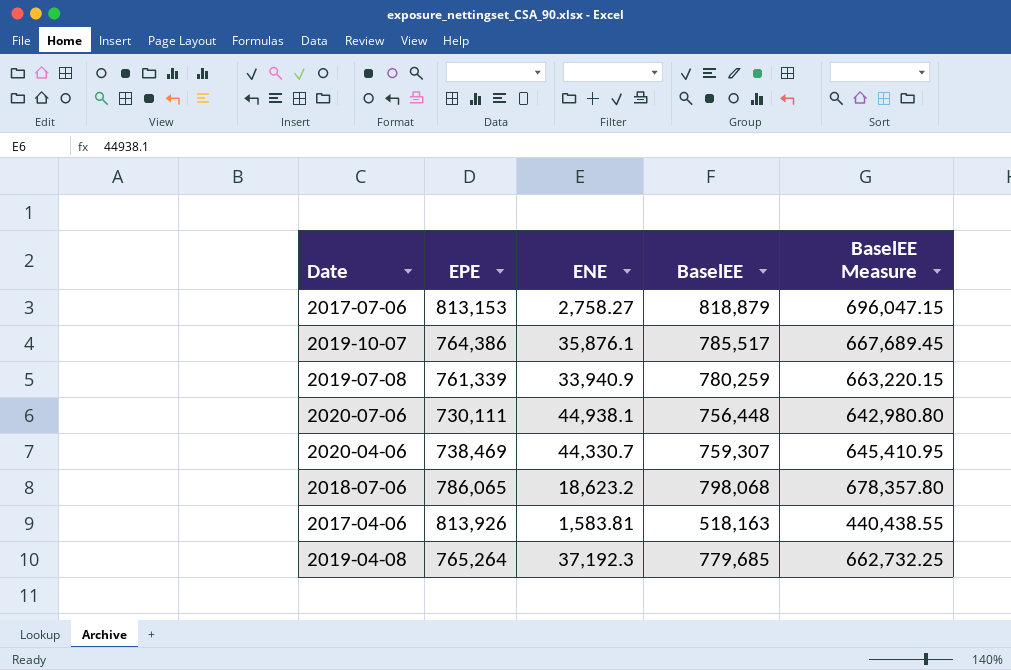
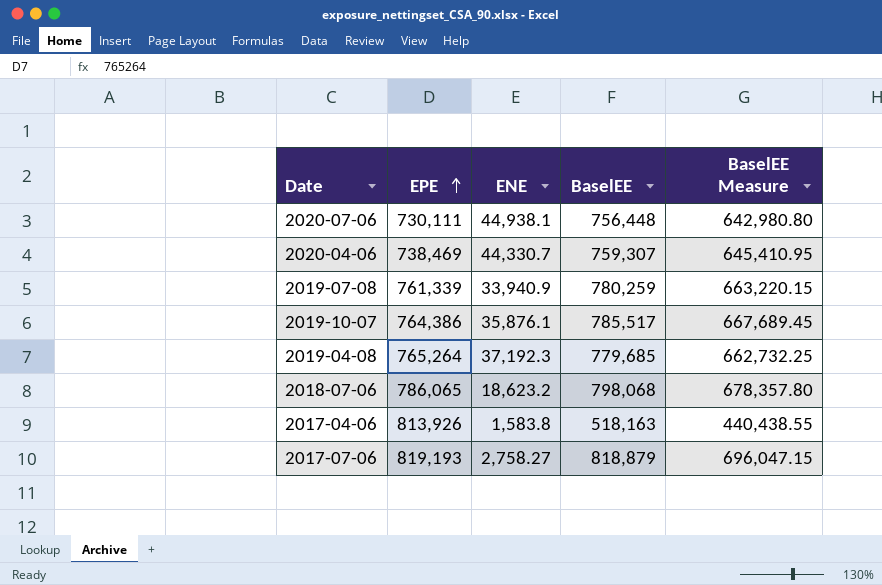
row order: none -> EPE ascending
2017-04-06 | ENE: 1,583.81 -> 1,583.8
2017-07-06 | EPE: 813,153 -> 819,193

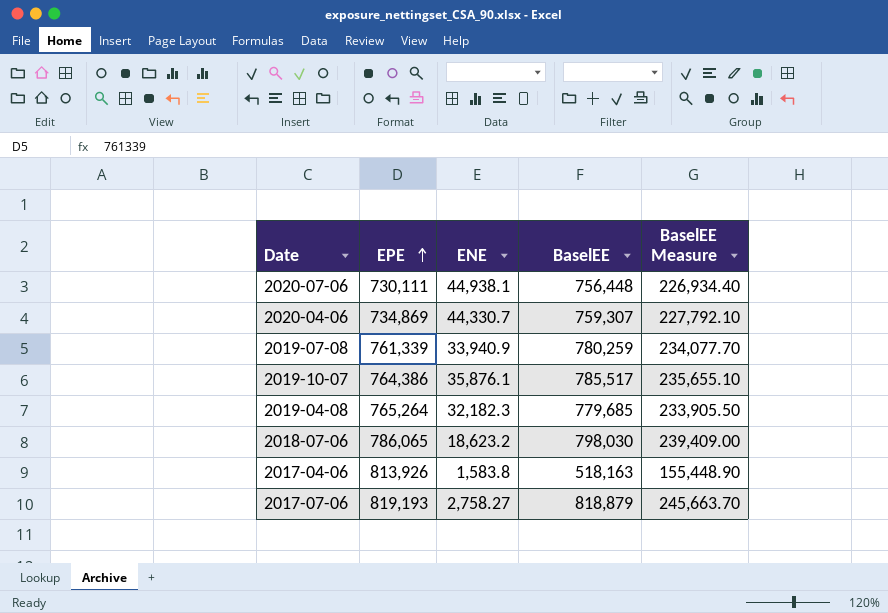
column BaselEE Measure | formula: [BaselEE] * 0.85 -> [BaselEE] * 0.3
2020-04-06 | EPE: 738,469 -> 734,869
2019-04-08 | ENE: 37,192.3 -> 32,182.3
2018-07-06 | BaselEE: 798,068 -> 798,030

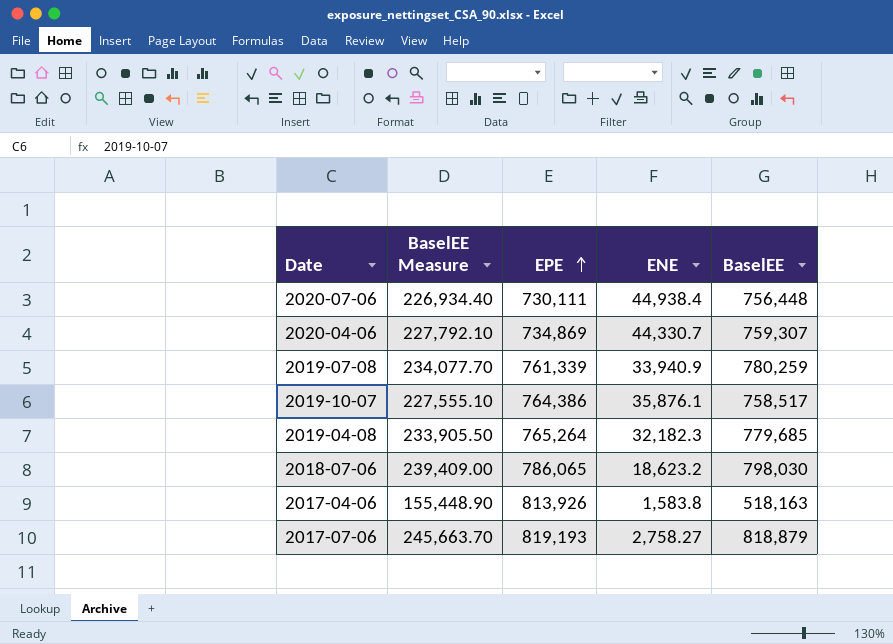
column BaselEE Measure | position: 5 -> 2
2020-07-06 | ENE: 44,938.1 -> 44,938.4
2019-10-07 | BaselEE Measure: 235,655.10 -> 227,555.10
2019-10-07 | BaselEE: 785,517 -> 758,517

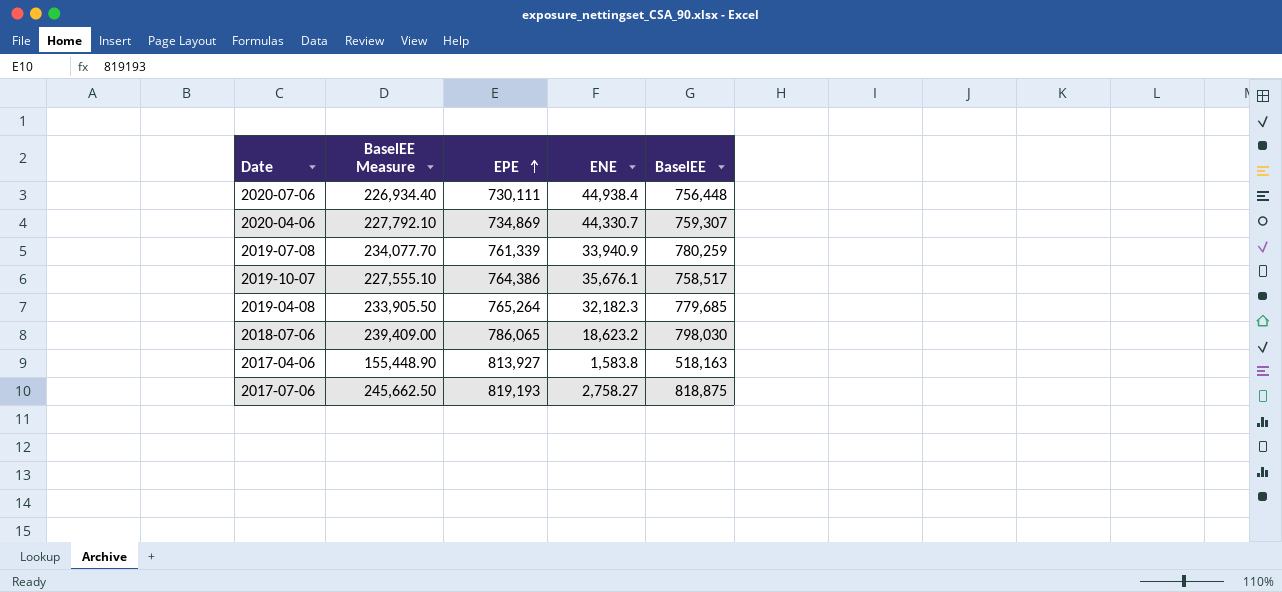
2019-10-07 | ENE: 35,876.1 -> 35,676.1
2017-04-06 | EPE: 813,926 -> 813,927
2017-07-06 | BaselEE Measure: 245,663.70 -> 245,662.50
2017-07-06 | BaselEE: 818,879 -> 818,875

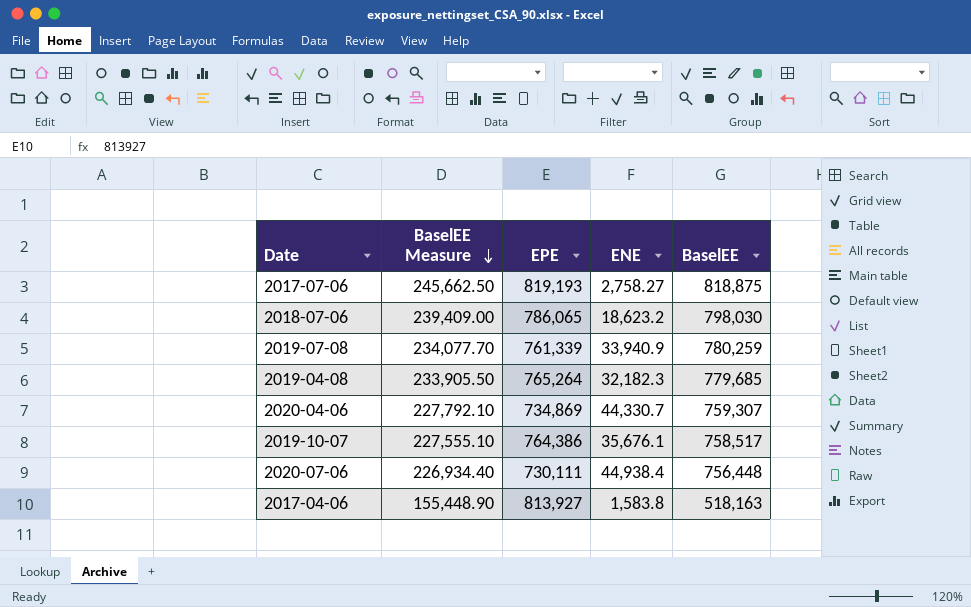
row order: EPE ascending -> BaselEE Measure descending

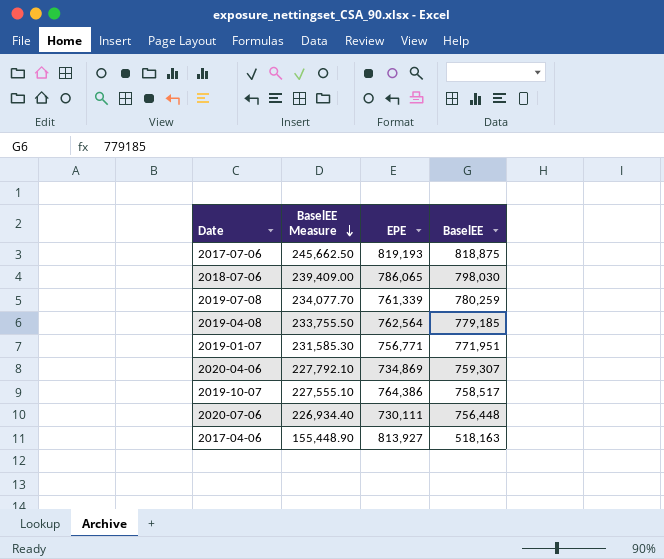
column ENE | position: 4 -> none
2019-04-08 | BaselEE Measure: 233,905.50 -> 233,755.50
2019-04-08 | EPE: 765,264 -> 762,564
2019-04-08 | BaselEE: 779,685 -> 779,185
row 2019-01-07: none -> 231,585.30 | 756,771 | 771,951

